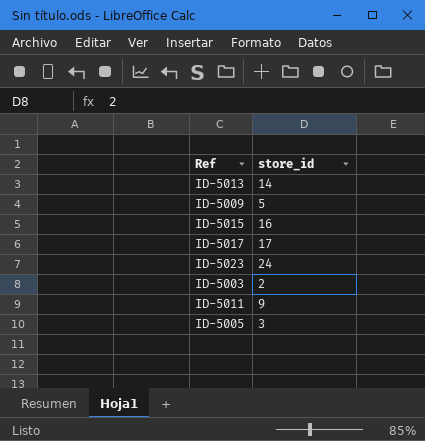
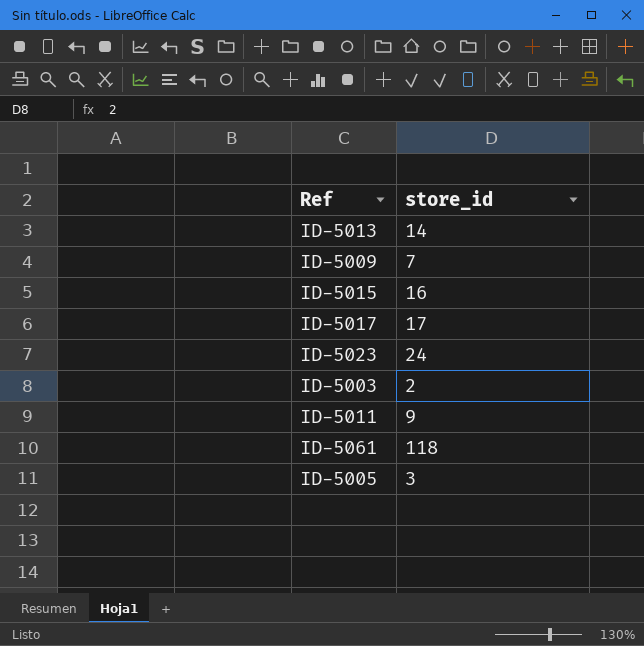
ID-5009 | store_id: 5 -> 7
row ID-5061: none -> 118

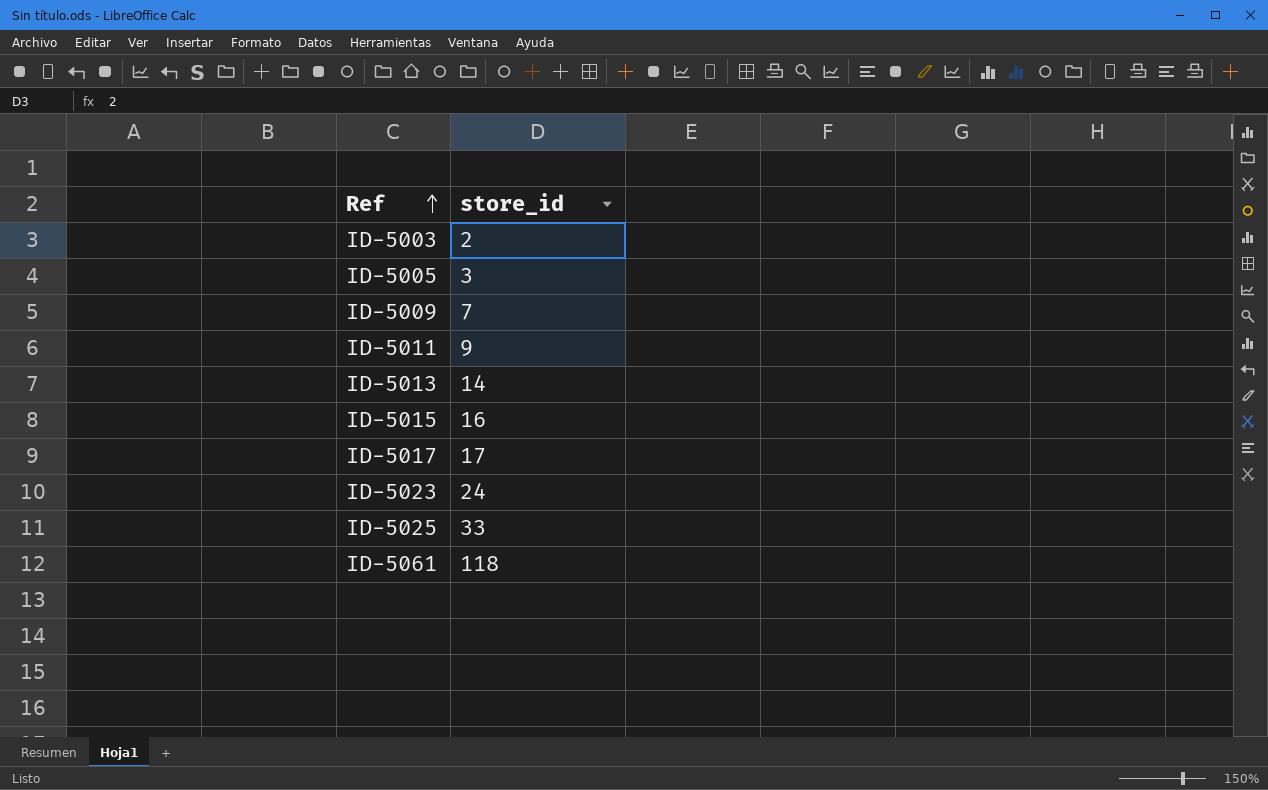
row order: none -> Ref ascending
row ID-5025: none -> 33

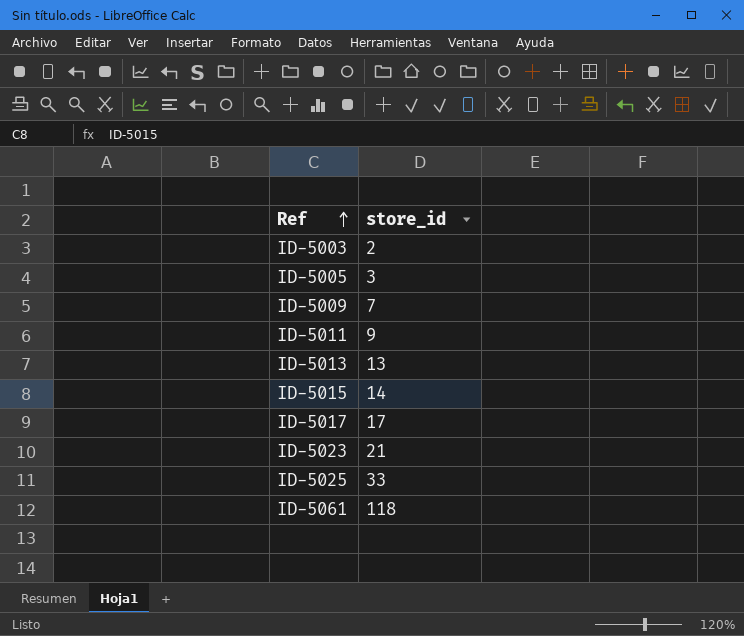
ID-5013 | store_id: 14 -> 13
ID-5015 | store_id: 16 -> 14
ID-5023 | store_id: 24 -> 21

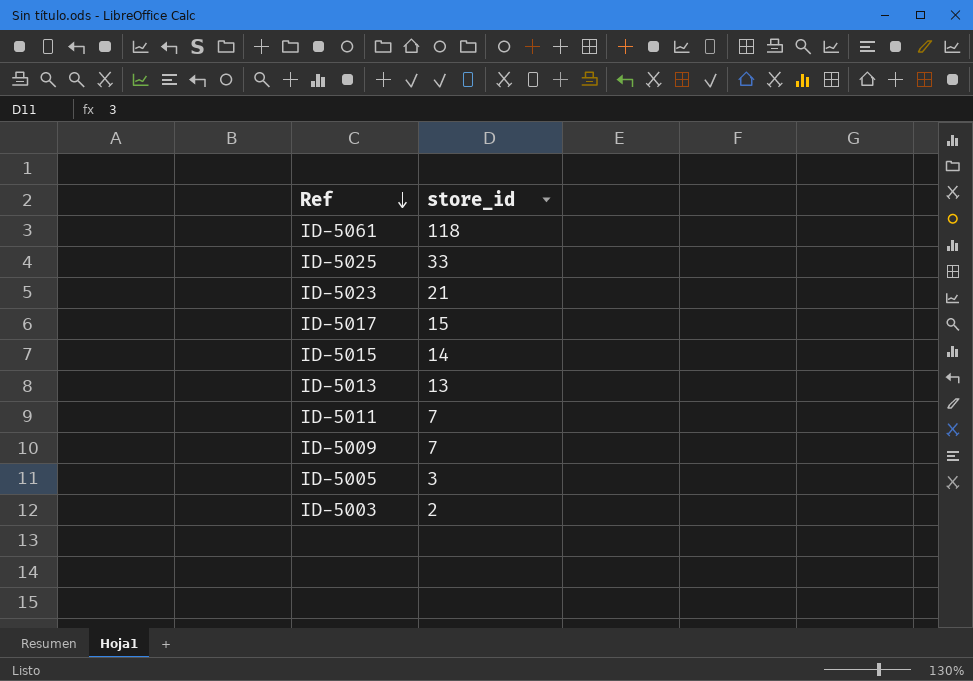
row order: Ref ascending -> Ref descending
ID-5017 | store_id: 17 -> 15
ID-5011 | store_id: 9 -> 7

